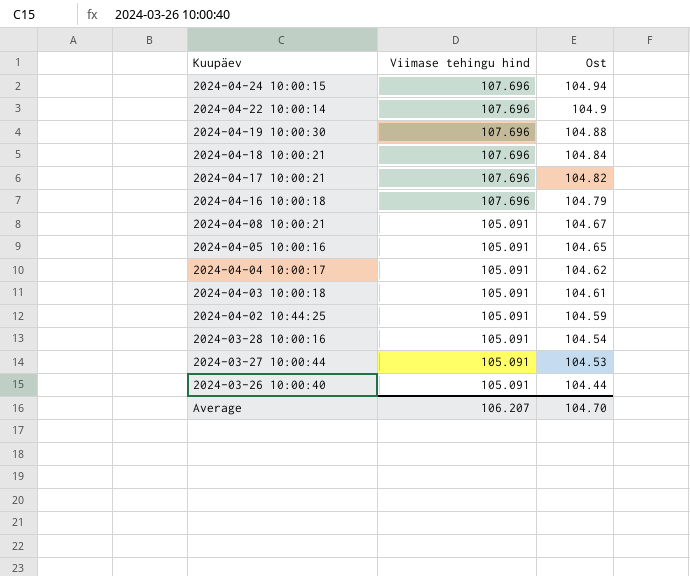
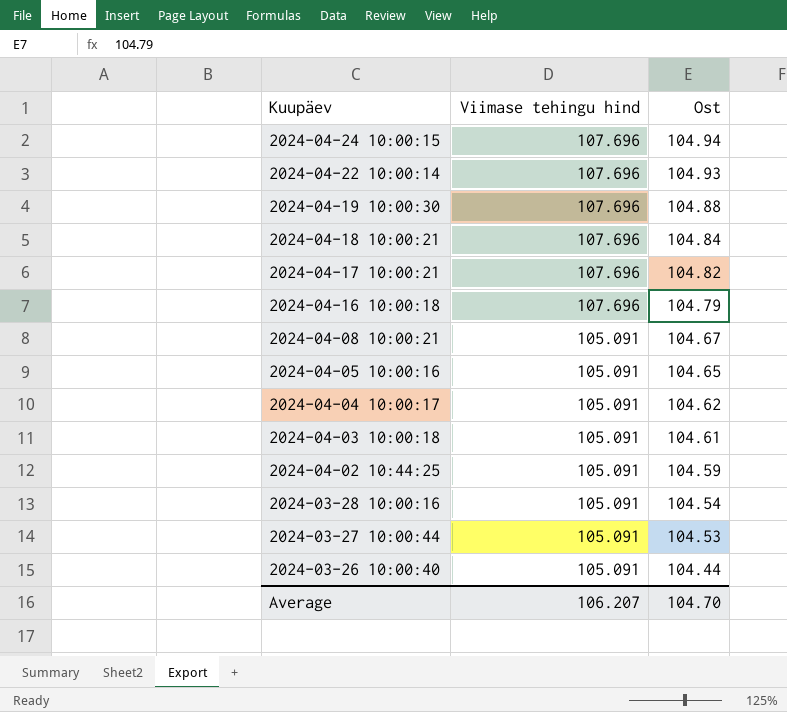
2024-04-22 10:00:14 | Ost: 104.9 -> 104.93

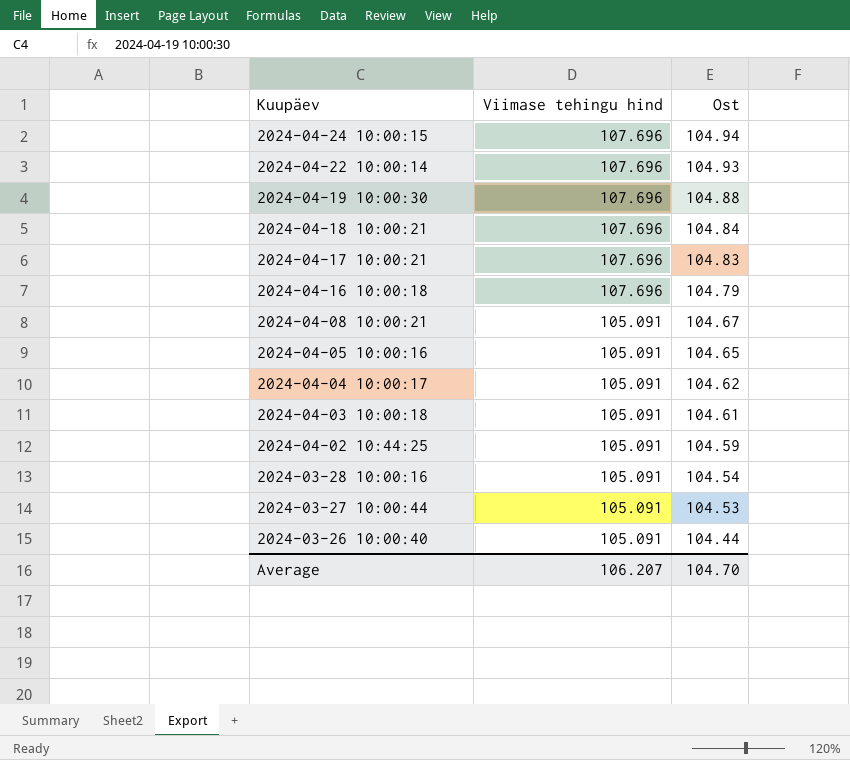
2024-04-17 10:00:21 | Ost: 104.82 -> 104.83

